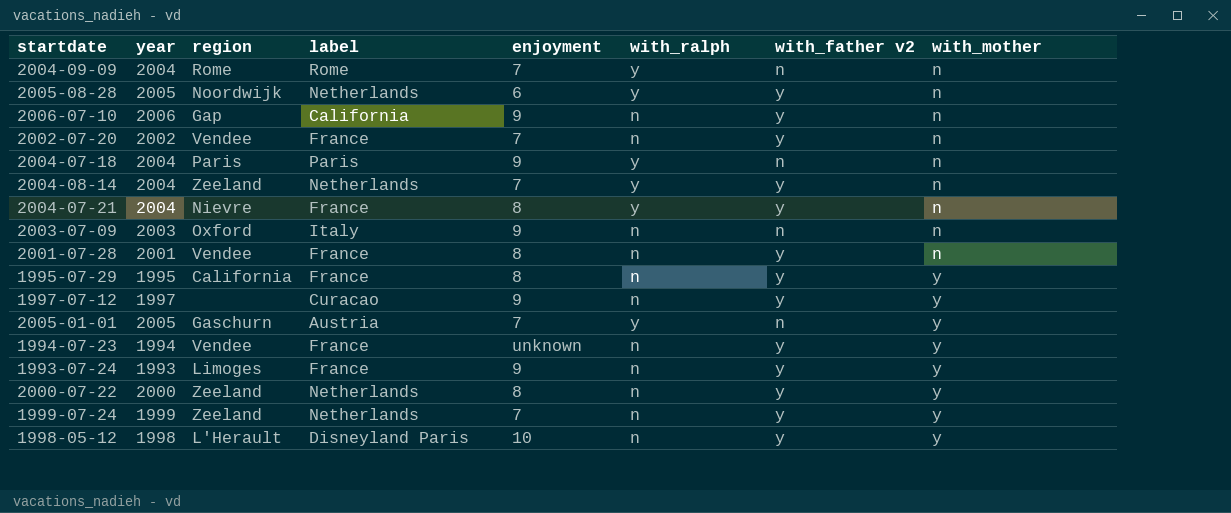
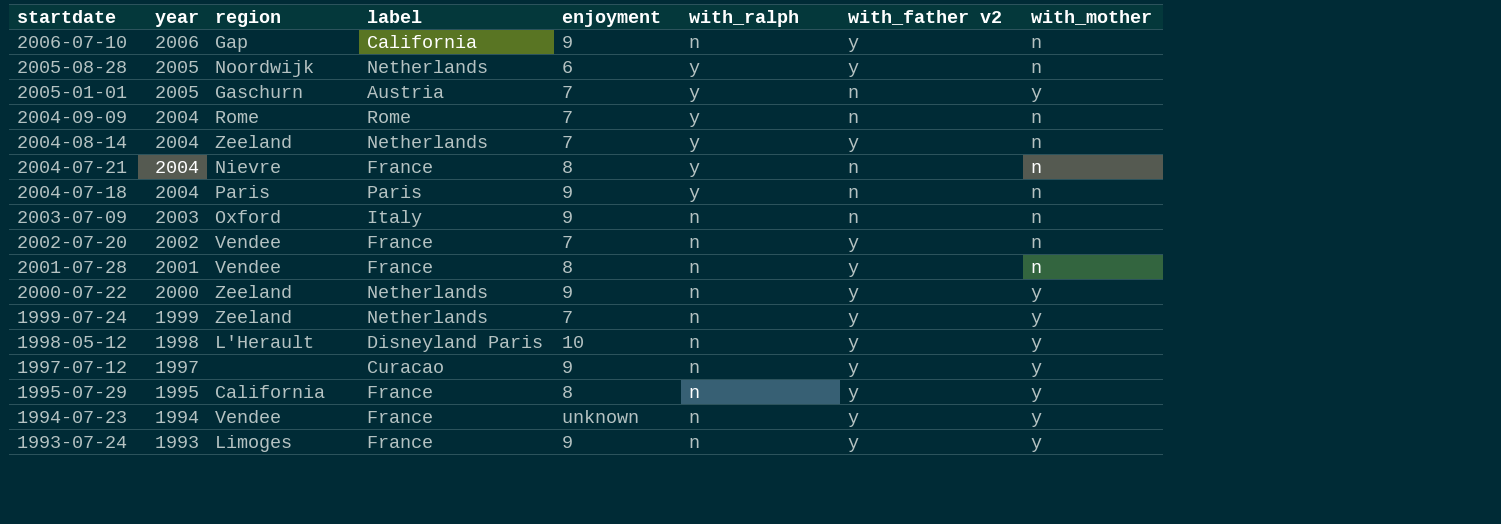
row order: with_mother ascending -> startdate descending
2004-07-21 | with_father v2: y -> n
2000-07-22 | enjoyment: 8 -> 9

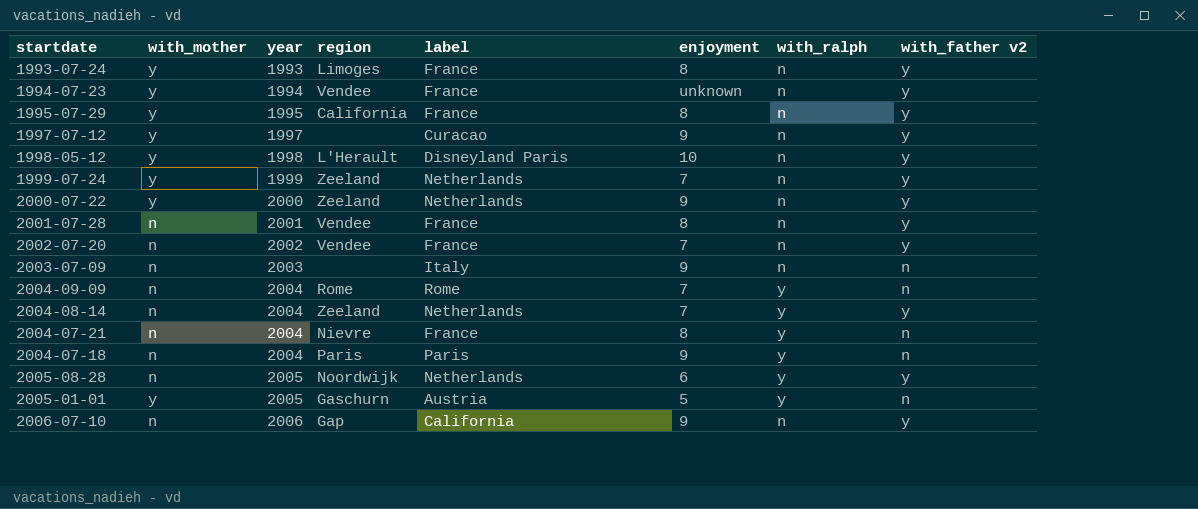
row order: startdate descending -> year ascending
column with_mother | position: 8 -> 2
1993-07-24 | enjoyment: 9 -> 8
2003-07-09 | region: Oxford -> none
2005-01-01 | enjoyment: 7 -> 5

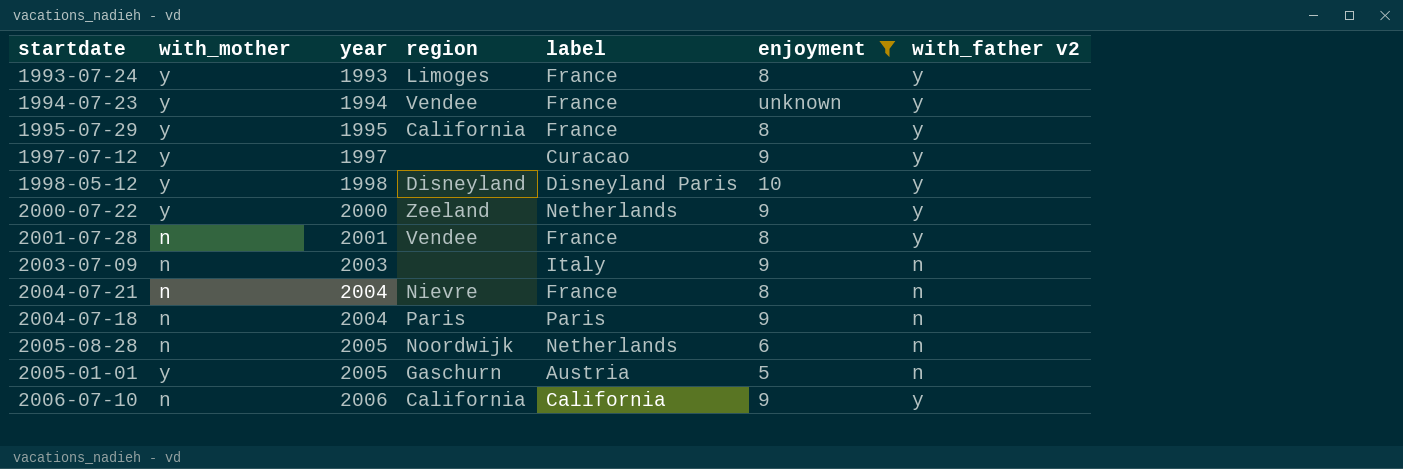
filter: none -> enjoyment != 7
column with_ralph | position: 7 -> none
1998-05-12 | region: L'Herault -> Disneyland
2005-08-28 | with_father v2: y -> n
2006-07-10 | region: Gap -> California

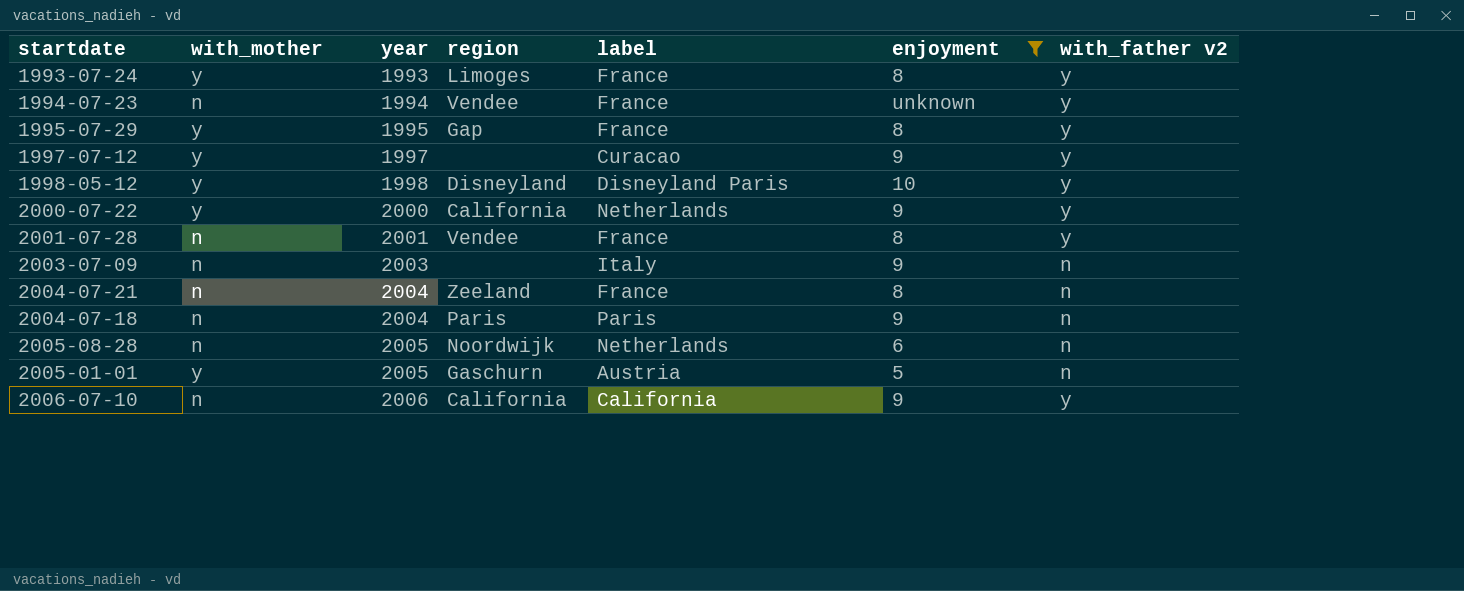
1994-07-23 | with_mother: y -> n
1995-07-29 | region: California -> Gap
2000-07-22 | region: Zeeland -> California
2004-07-21 | region: Nievre -> Zeeland

